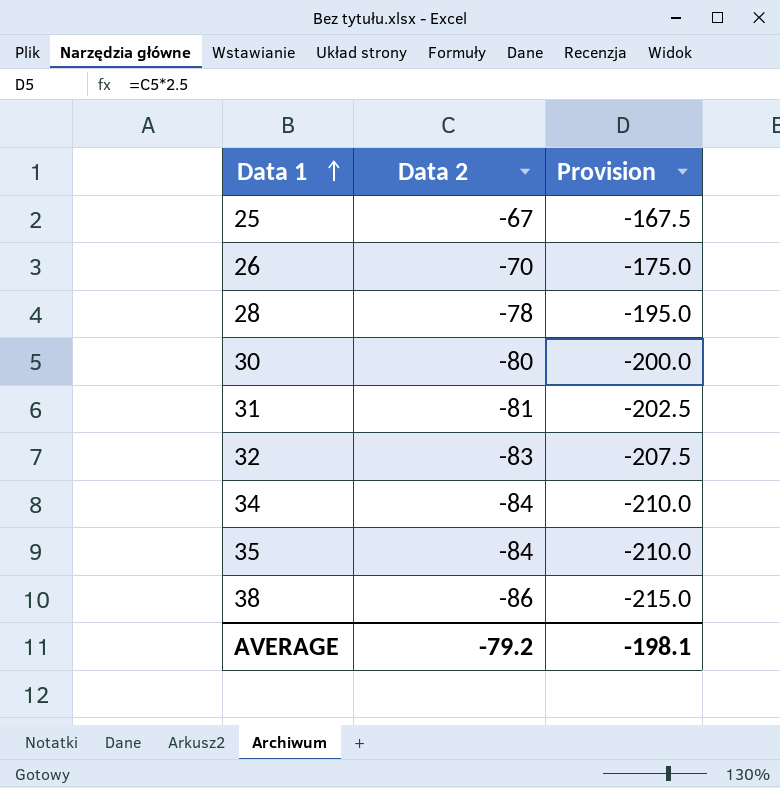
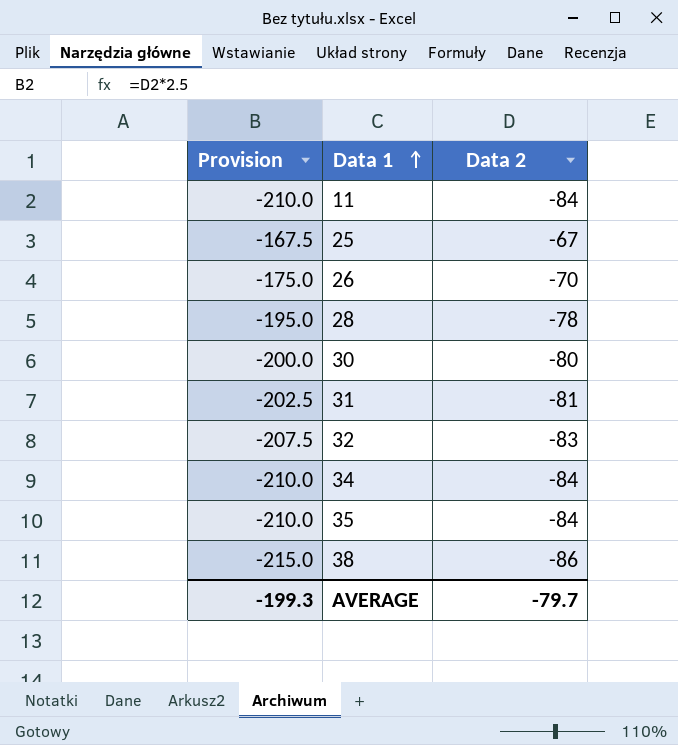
column Provision | position: 3 -> 1
row 11: none -> -210.0 | -84
AVERAGE | Provision: -198.1 -> -199.3
AVERAGE | Data 2: -79.2 -> -79.7

